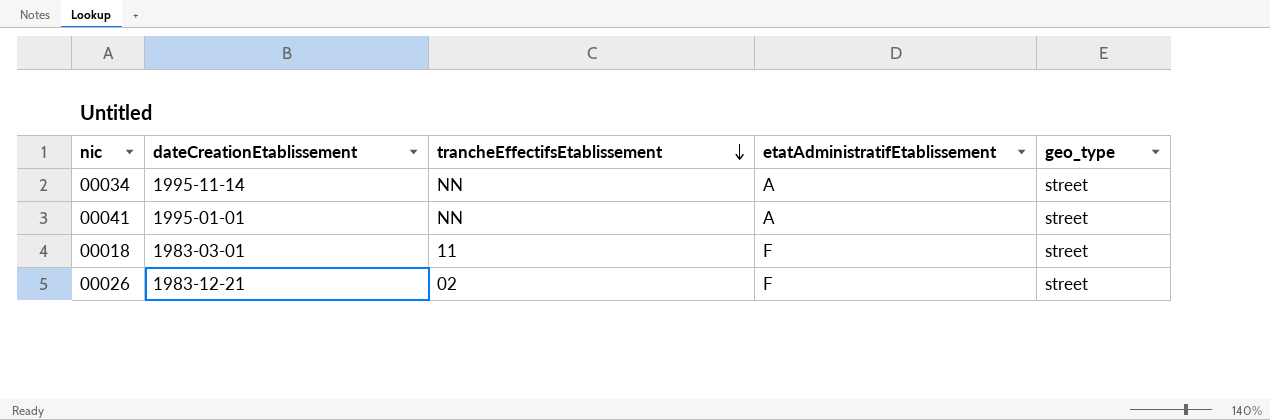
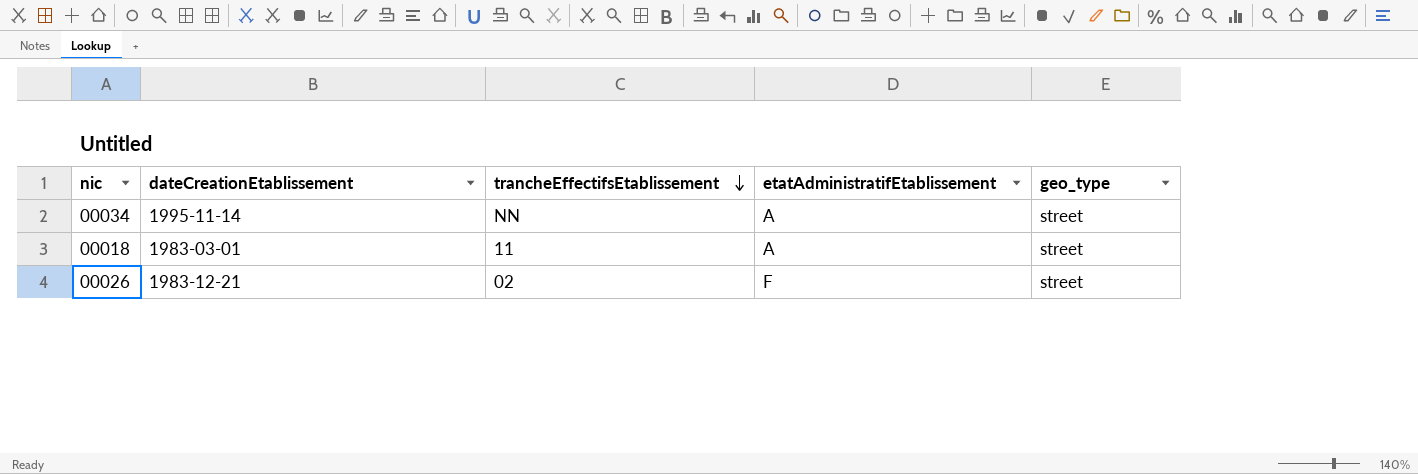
row 00041: 1995-01-01 | NN | A | street -> none
00018 | etatAdministratifEtablissement: F -> A

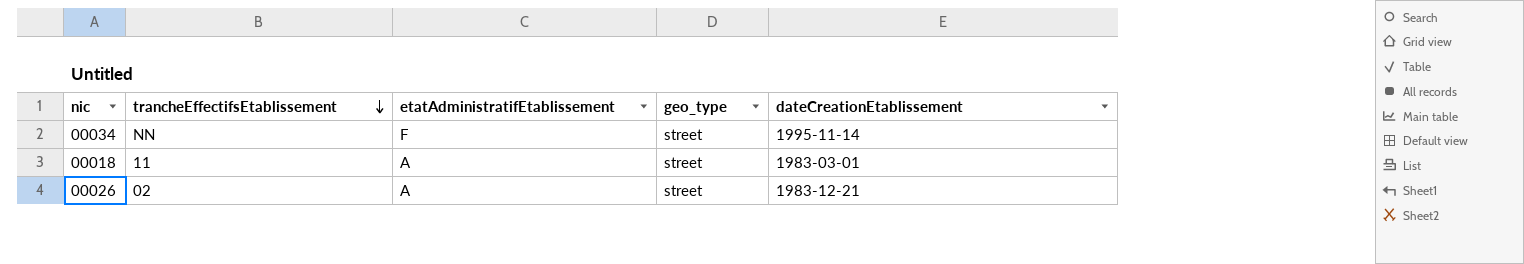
column dateCreationEtablissement | position: 2 -> 5
00034 | etatAdministratifEtablissement: A -> F
00026 | etatAdministratifEtablissement: F -> A

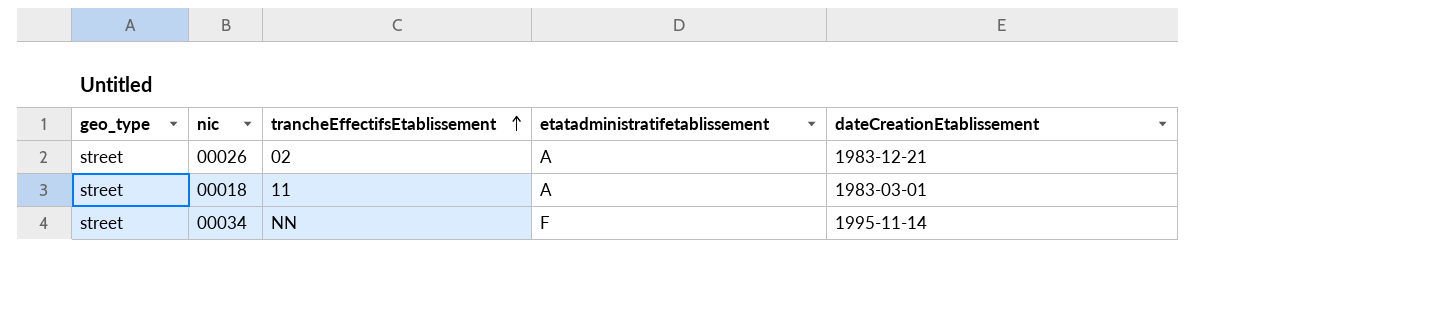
row order: trancheEffectifsEtablissement descending -> trancheEffectifsEtablissement ascending
column geo_type | position: 4 -> 1
column name: etatAdministratifEtablissement -> etatadministratifetablissement

